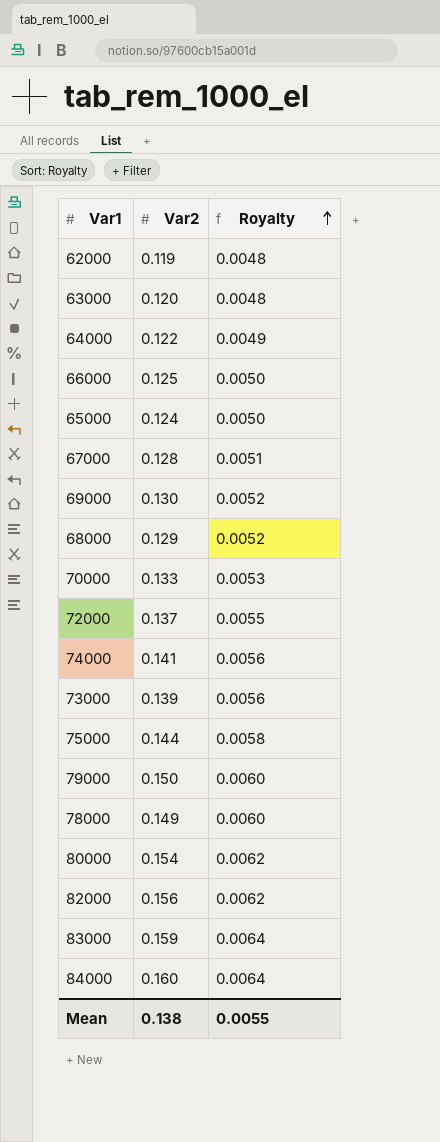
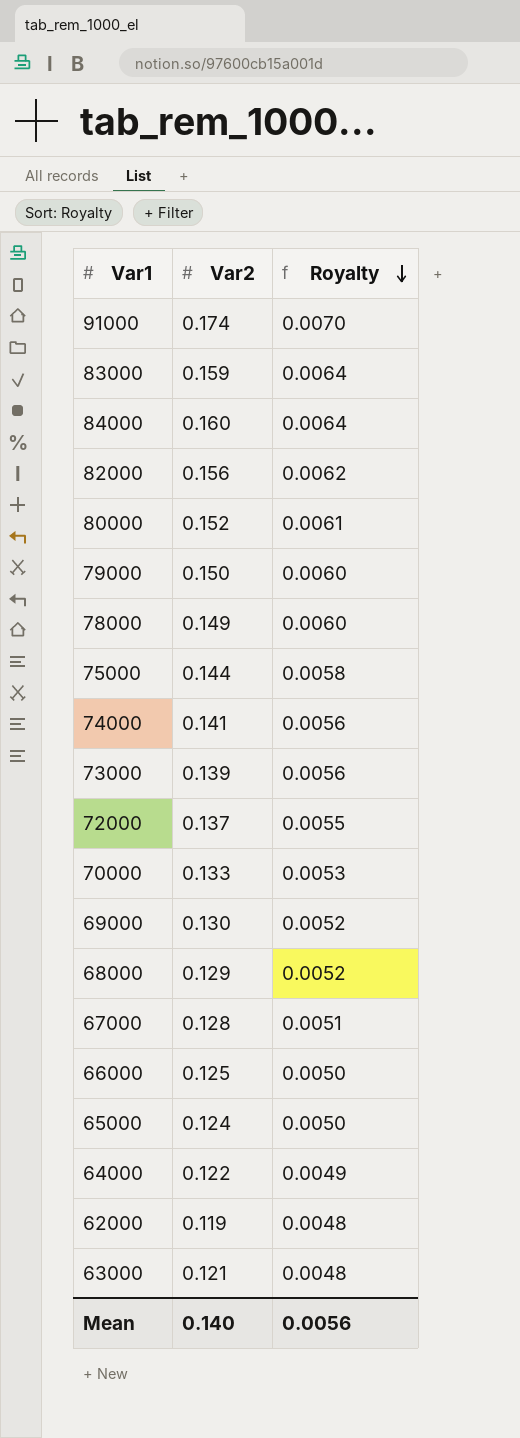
row order: Royalty ascending -> Royalty descending
row 91000: none -> 0.174 | 0.0070
80000 | Var2: 0.154 -> 0.152
80000 | Royalty: 0.0062 -> 0.0061
63000 | Var2: 0.120 -> 0.121
Mean | Var2: 0.138 -> 0.140
Mean | Royalty: 0.0055 -> 0.0056

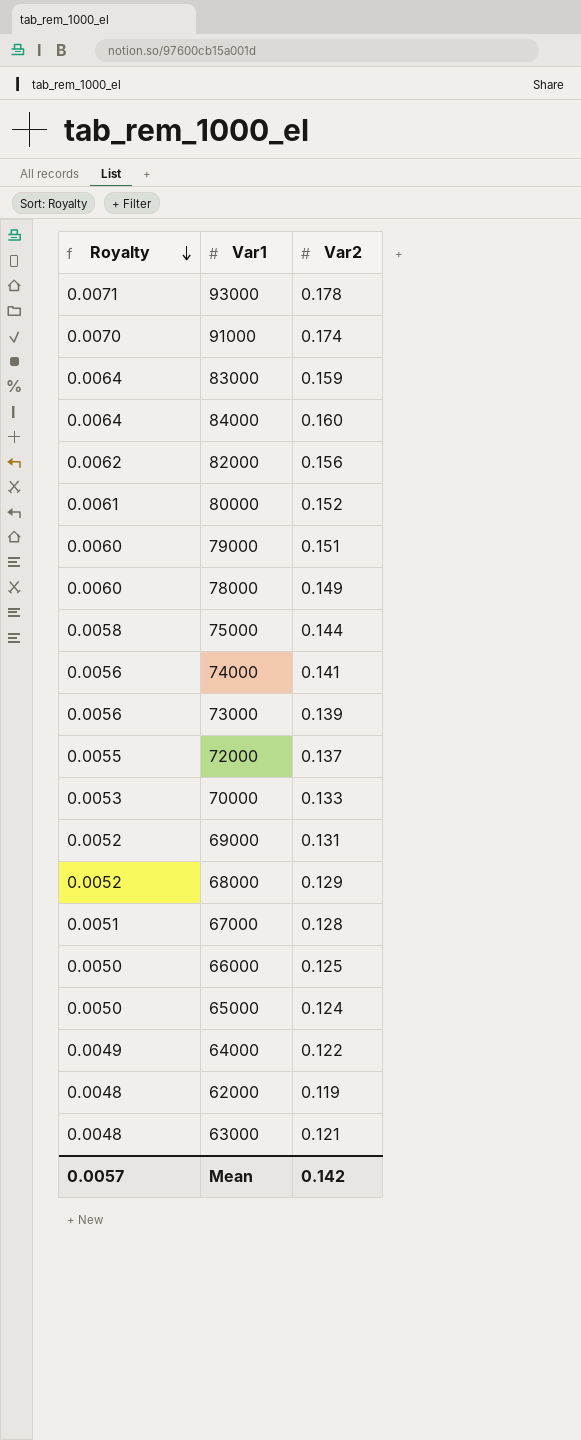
column Royalty | position: 3 -> 1
row 93000: none -> 0.0071 | 0.178
79000 | Var2: 0.150 -> 0.151
69000 | Var2: 0.130 -> 0.131
Mean | Royalty: 0.0056 -> 0.0057
Mean | Var2: 0.140 -> 0.142

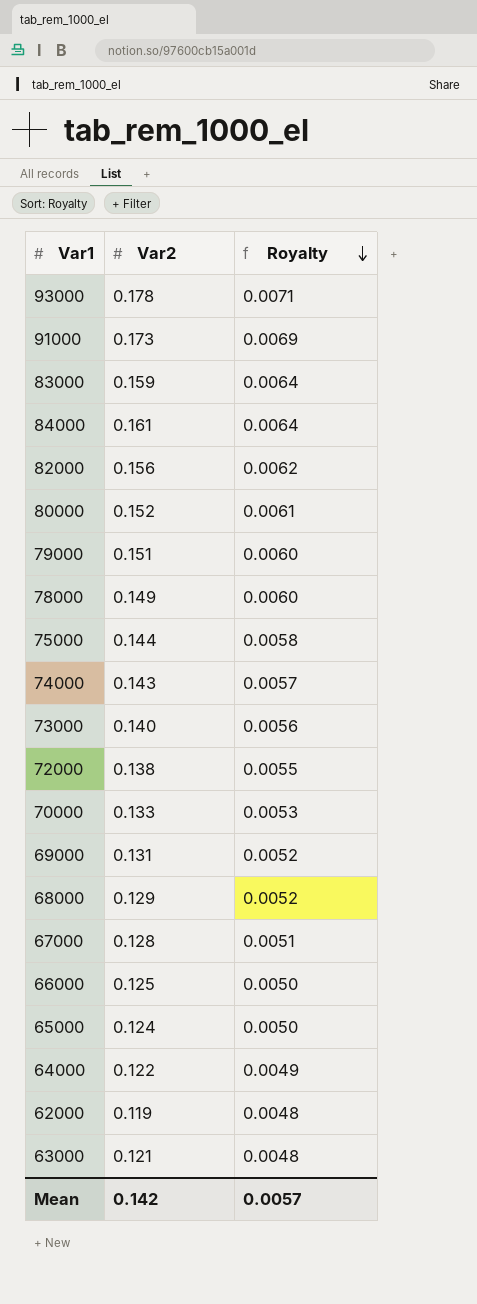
column Royalty | position: 1 -> 3
91000 | Var2: 0.174 -> 0.173
91000 | Royalty: 0.0070 -> 0.0069
84000 | Var2: 0.160 -> 0.161
74000 | Var2: 0.141 -> 0.143
74000 | Royalty: 0.0056 -> 0.0057
73000 | Var2: 0.139 -> 0.140
72000 | Var2: 0.137 -> 0.138

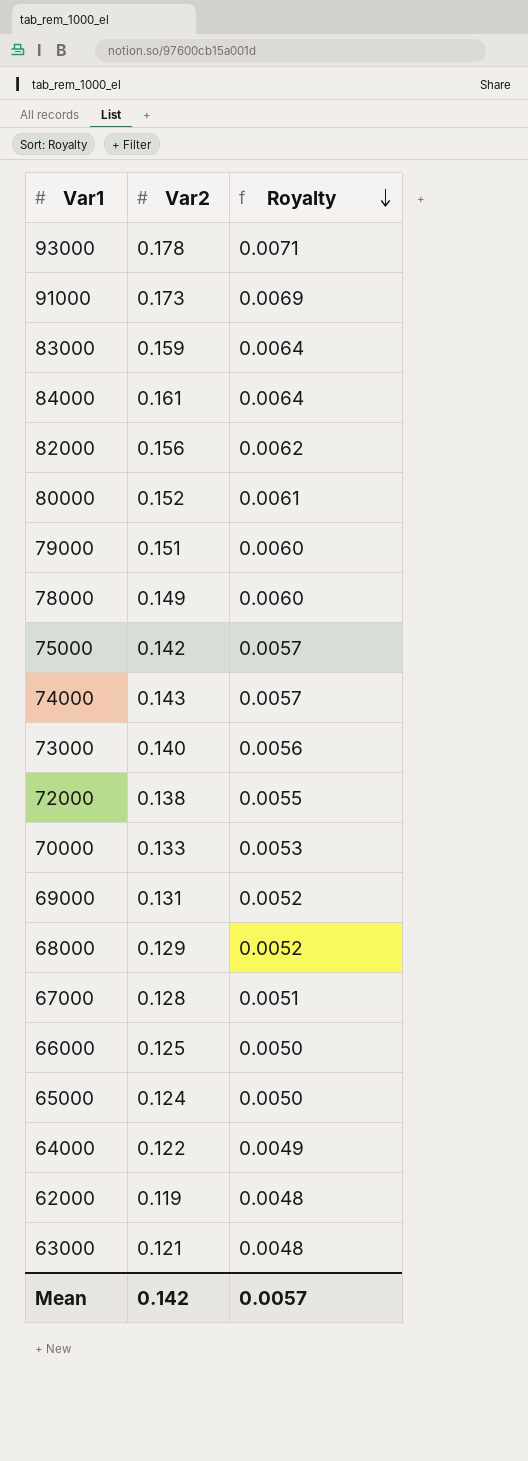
75000 | Var2: 0.144 -> 0.142
75000 | Royalty: 0.0058 -> 0.0057

